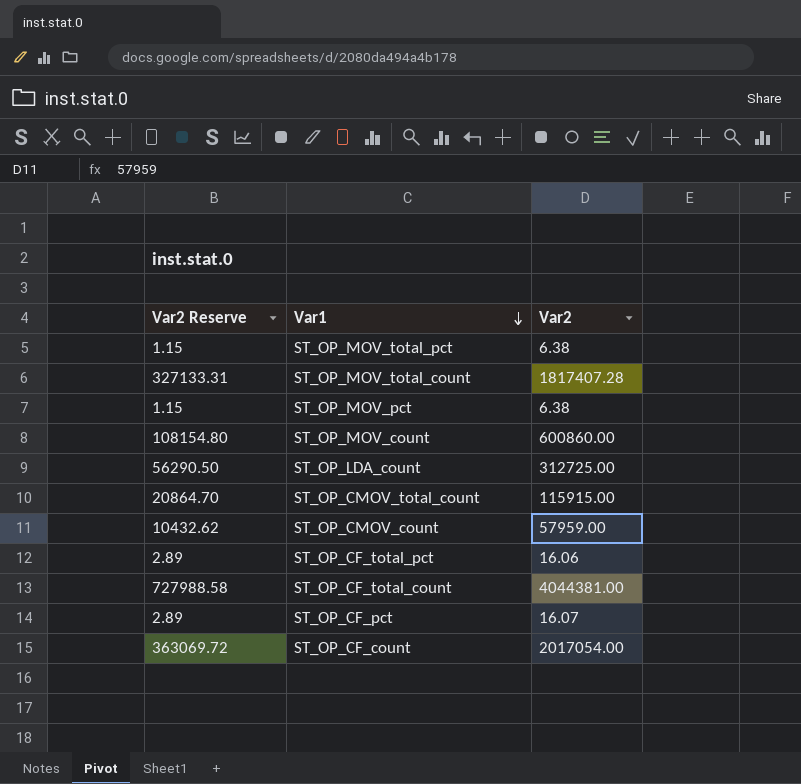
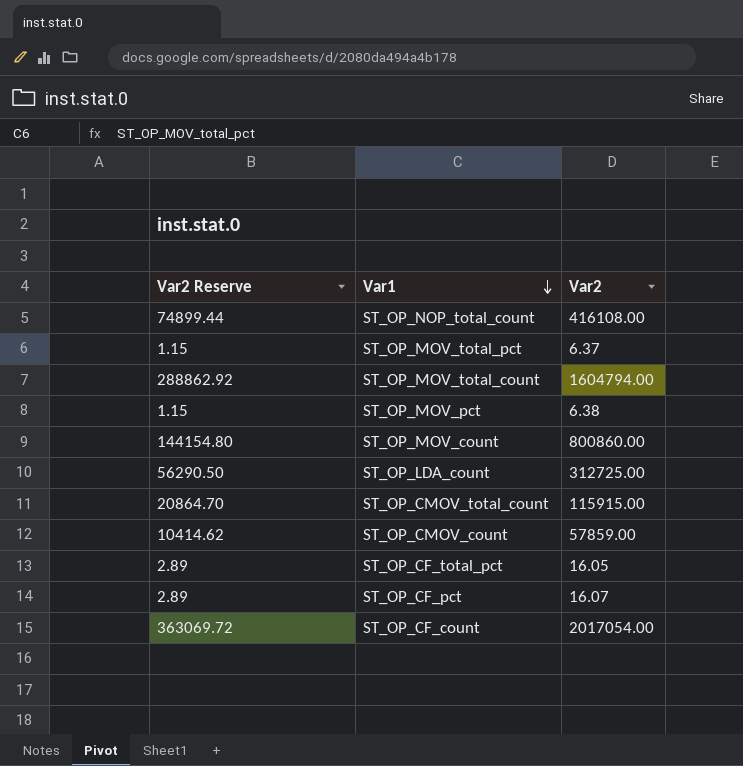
row ST_OP_CF_total_count: 727988.58 | 4044381.00 -> none
row ST_OP_NOP_total_count: none -> 74899.44 | 416108.00
ST_OP_MOV_total_pct | Var2: 6.38 -> 6.37
ST_OP_MOV_total_count | Var2 Reserve: 327133.31 -> 288862.92
ST_OP_MOV_total_count | Var2: 1817407.28 -> 1604794.00
ST_OP_MOV_count | Var2 Reserve: 108154.80 -> 144154.80
ST_OP_MOV_count | Var2: 600860.00 -> 800860.00
ST_OP_CMOV_count | Var2 Reserve: 10432.62 -> 10414.62
ST_OP_CMOV_count | Var2: 57959.00 -> 57859.00
ST_OP_CF_total_pct | Var2: 16.06 -> 16.05

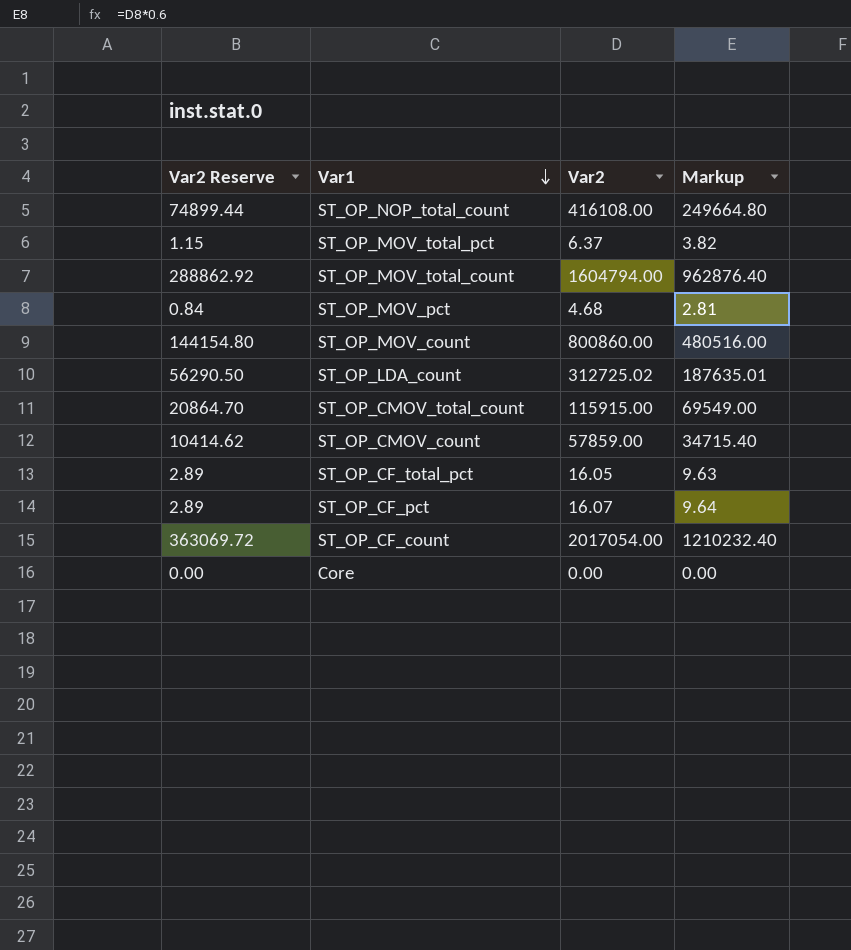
column Markup | formula: none -> [Var2] * 0.6
ST_OP_MOV_pct | Var2 Reserve: 1.15 -> 0.84
ST_OP_MOV_pct | Var2: 6.38 -> 4.68
ST_OP_LDA_count | Var2: 312725.00 -> 312725.02
row Core: none -> 0.00 | 0.00 | 0.00

